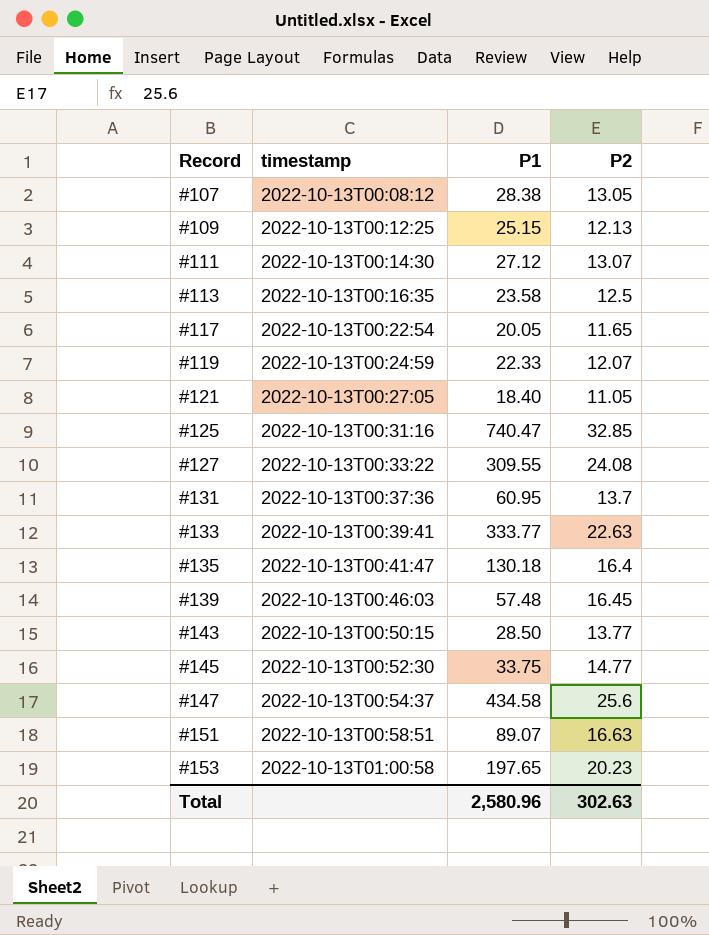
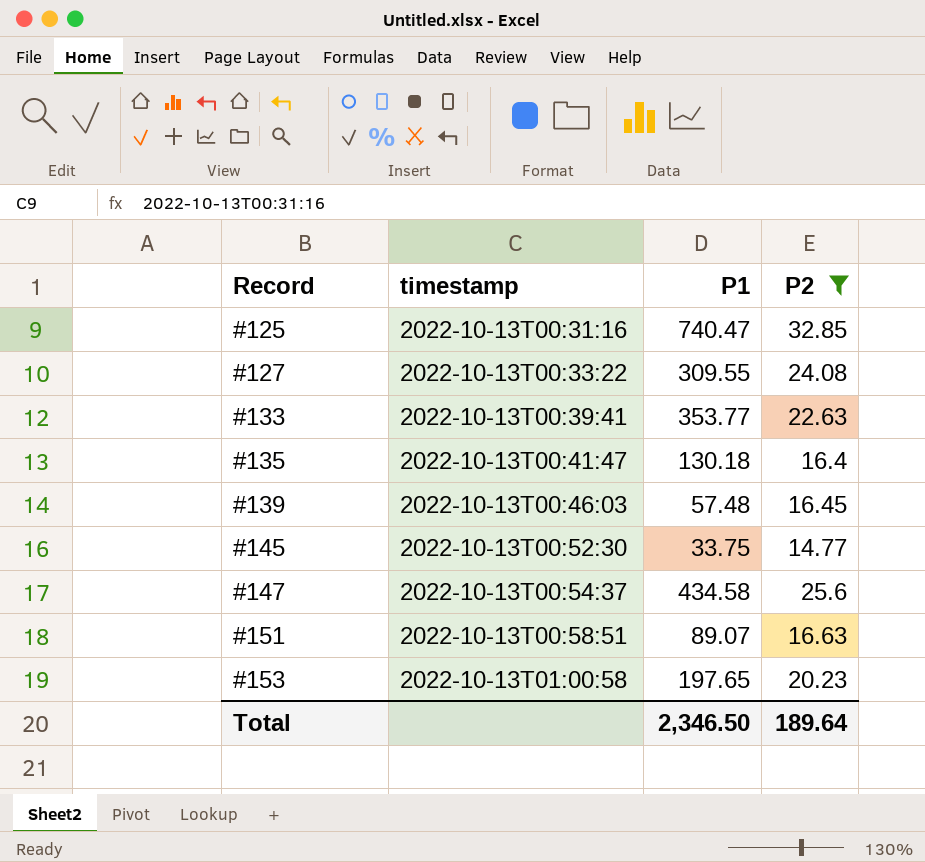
filter: none -> P2 >= 14.77
#133 | P1: 333.77 -> 353.77
Total | P1: 2,580.96 -> 2,346.50
Total | P2: 302.63 -> 189.64

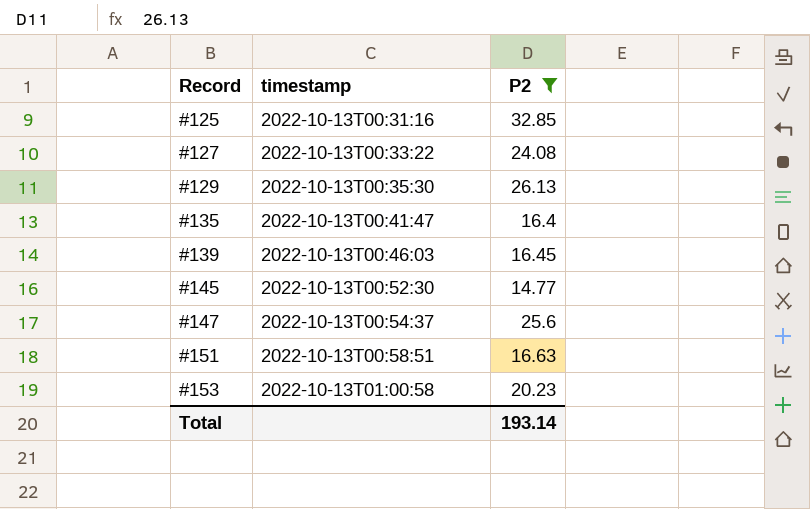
column P1 | position: 3 -> none
row #133: 2022-10-13T00:39:41 | 353.77 | 22.63 -> none
row #129: none -> 2022-10-13T00:35:30 | 26.13
Total | P2: 189.64 -> 193.14

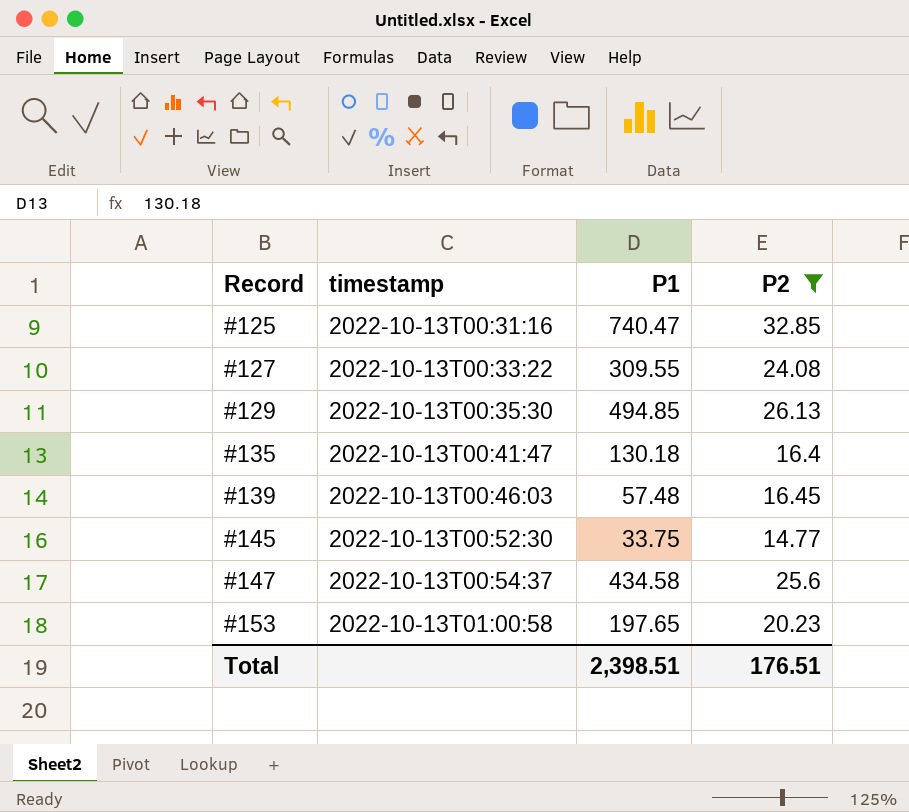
column P1 | position: none -> 3
row #151: 2022-10-13T00:58:51 | 16.63 -> none
Total | P2: 193.14 -> 176.51

